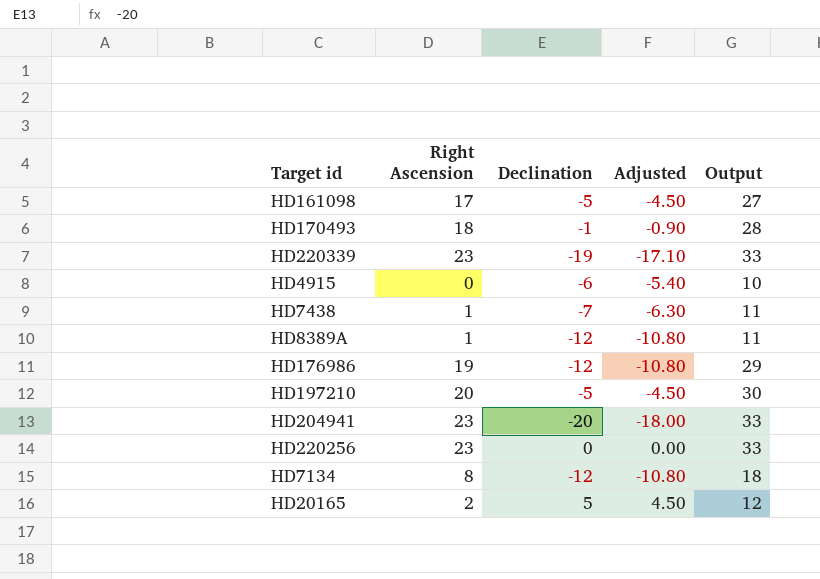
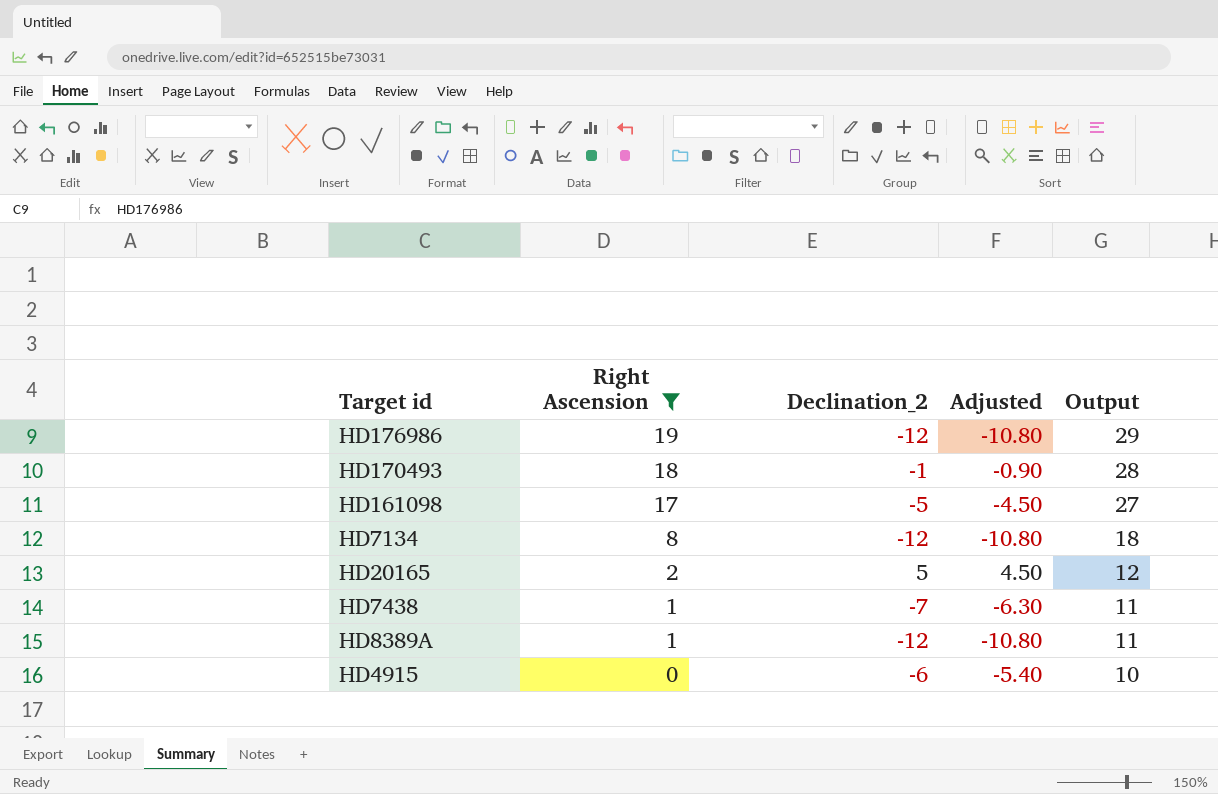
filter: none -> Right Ascension <= 19
row order: none -> Right Ascension descending
column name: Declination -> Declination_2

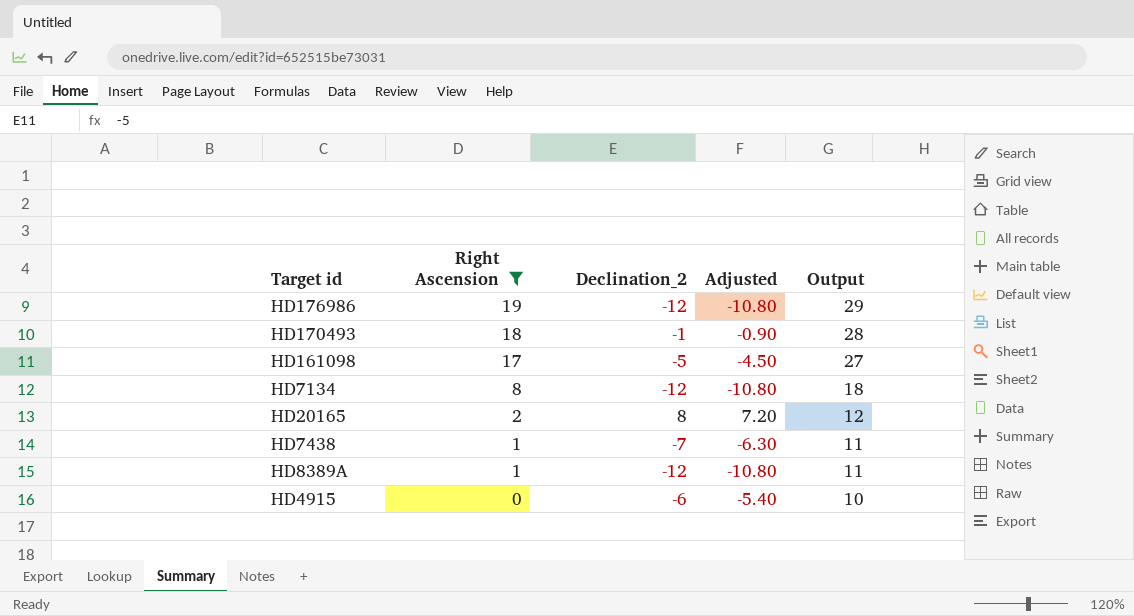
HD20165 | Declination_2: 5 -> 8
HD20165 | Adjusted: 4.50 -> 7.20

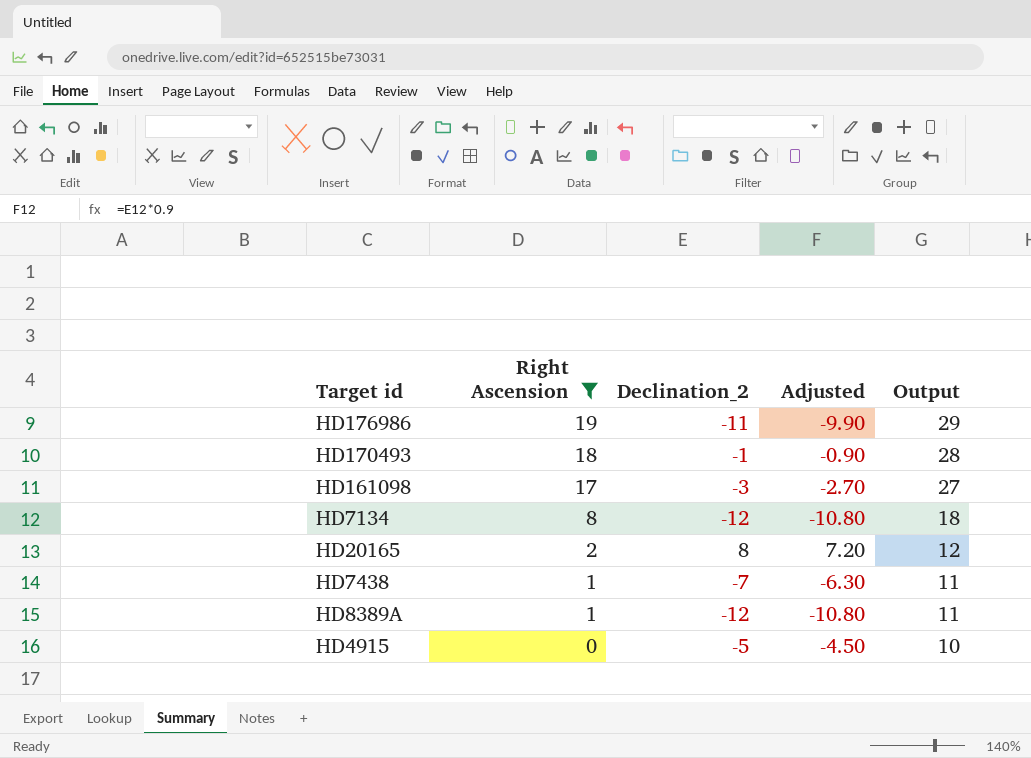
HD176986 | Declination_2: -12 -> -11
HD176986 | Adjusted: -10.80 -> -9.90
HD161098 | Declination_2: -5 -> -3
HD161098 | Adjusted: -4.50 -> -2.70
HD4915 | Declination_2: -6 -> -5
HD4915 | Adjusted: -5.40 -> -4.50

